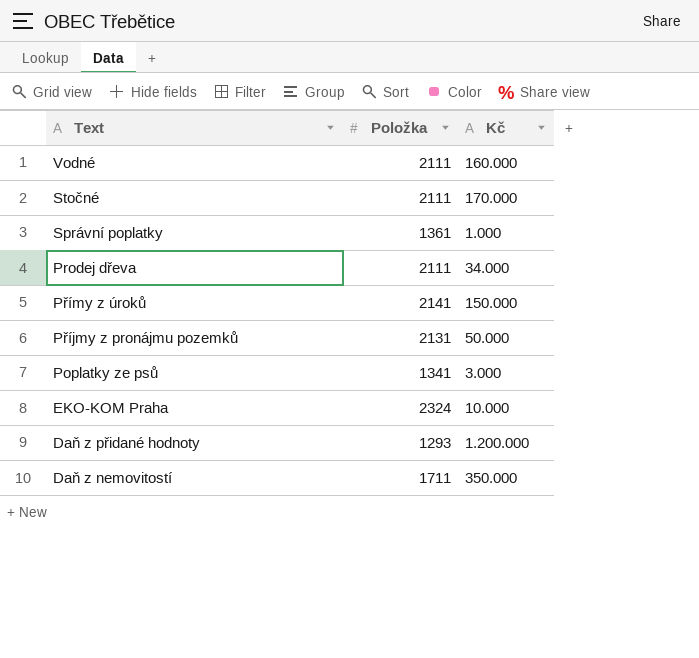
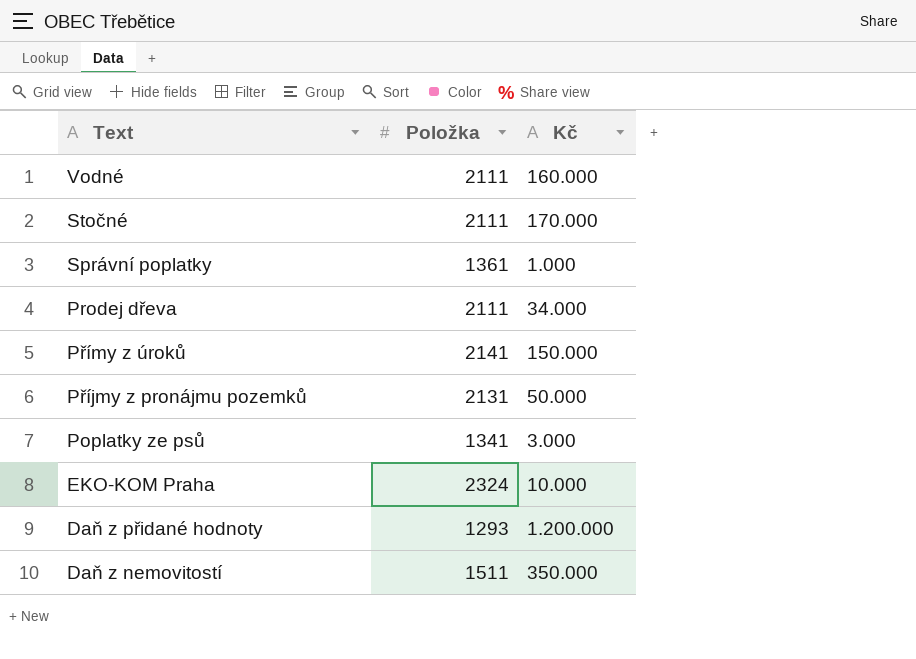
Daň z nemovitostí | Položka: 1711 -> 1511

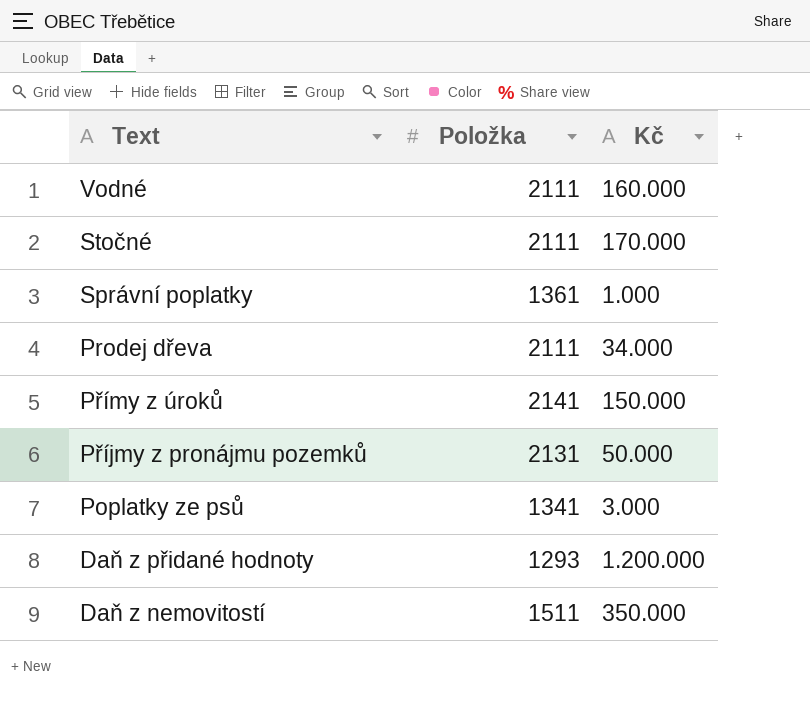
row EKO-KOM Praha: 2324 | 10.000 -> none

